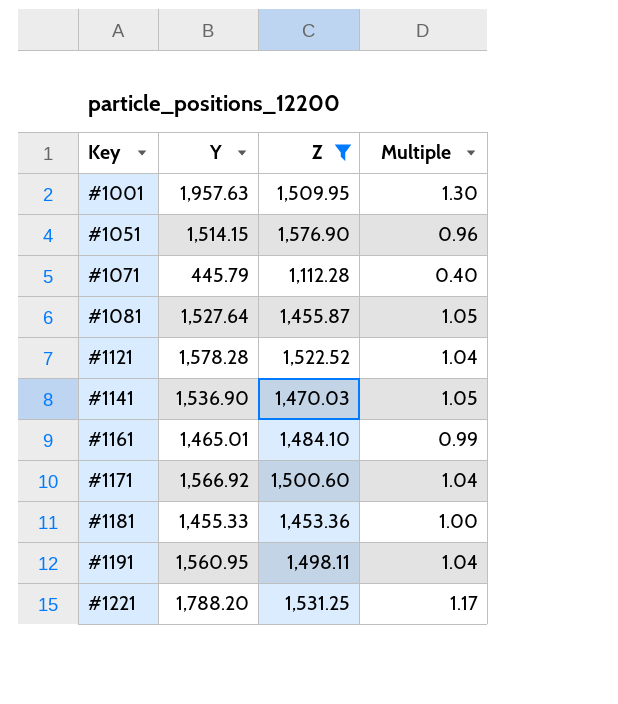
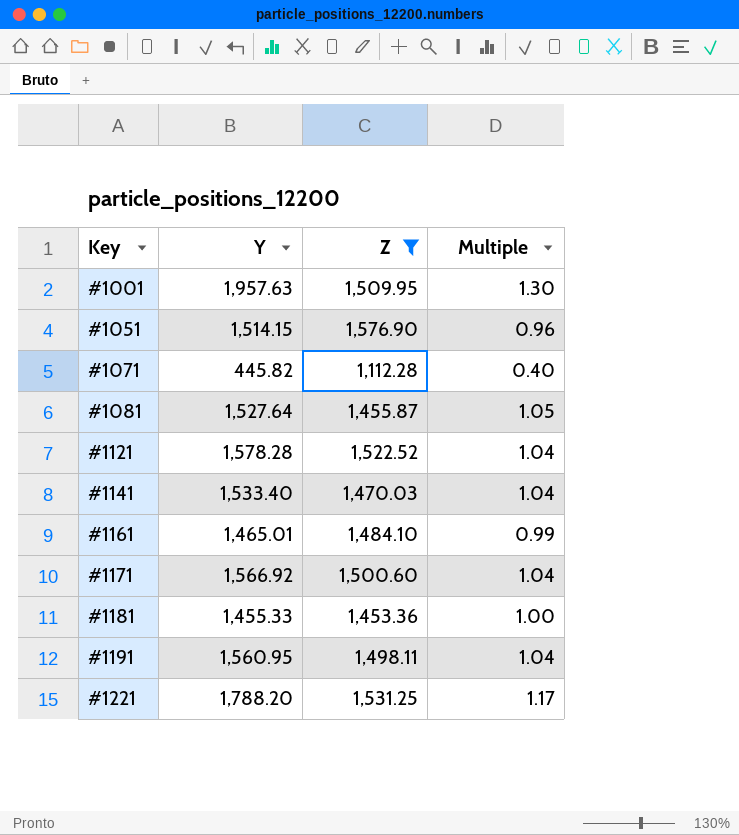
#1071 | Y: 445.79 -> 445.82
#1141 | Y: 1,536.90 -> 1,533.40
#1141 | Multiple: 1.05 -> 1.04

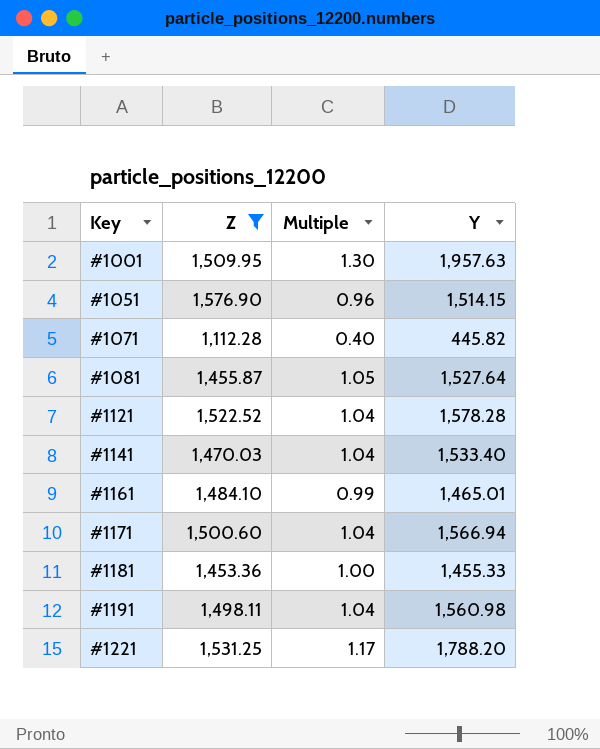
column Y | position: 2 -> 4
#1171 | Y: 1,566.92 -> 1,566.94
#1191 | Y: 1,560.95 -> 1,560.98

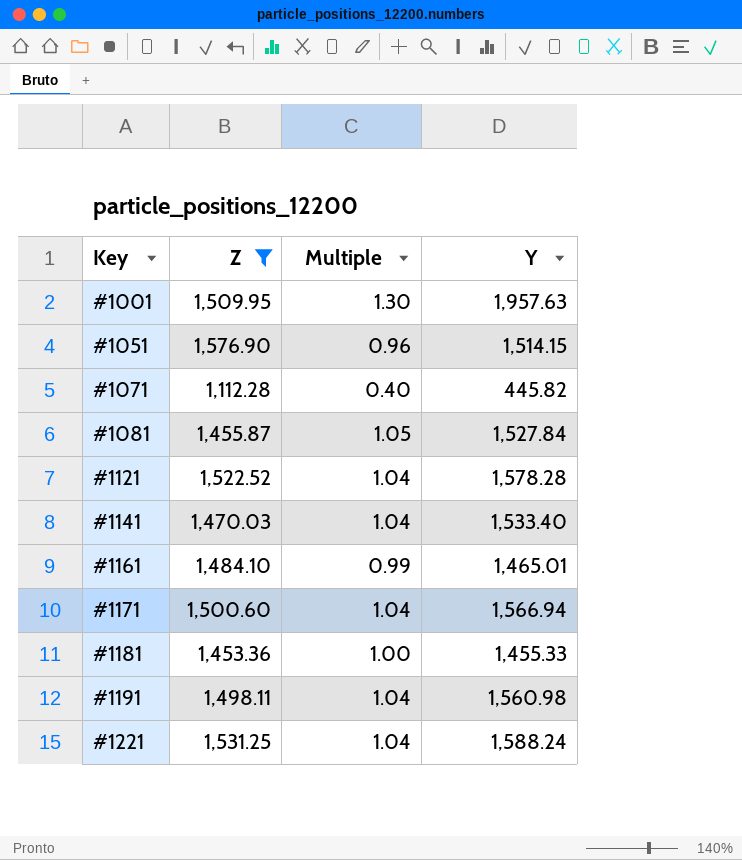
#1081 | Y: 1,527.64 -> 1,527.84
#1221 | Multiple: 1.17 -> 1.04
#1221 | Y: 1,788.20 -> 1,588.24

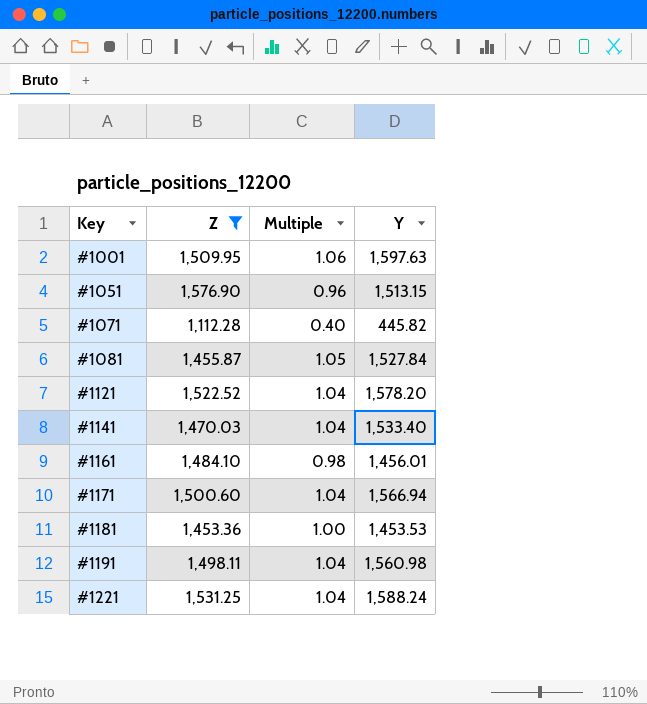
#1001 | Multiple: 1.30 -> 1.06
#1001 | Y: 1,957.63 -> 1,597.63
#1051 | Y: 1,514.15 -> 1,513.15
#1121 | Y: 1,578.28 -> 1,578.20
#1161 | Multiple: 0.99 -> 0.98
#1161 | Y: 1,465.01 -> 1,456.01
#1181 | Y: 1,455.33 -> 1,453.53

